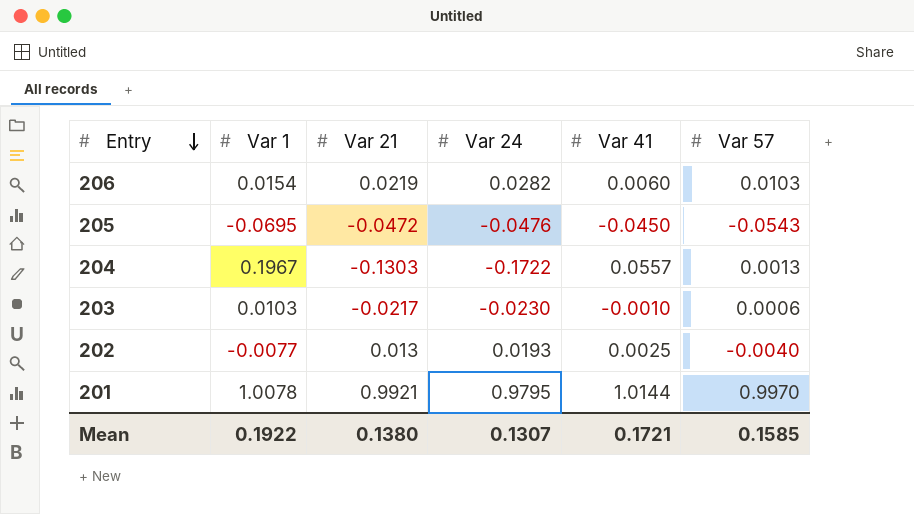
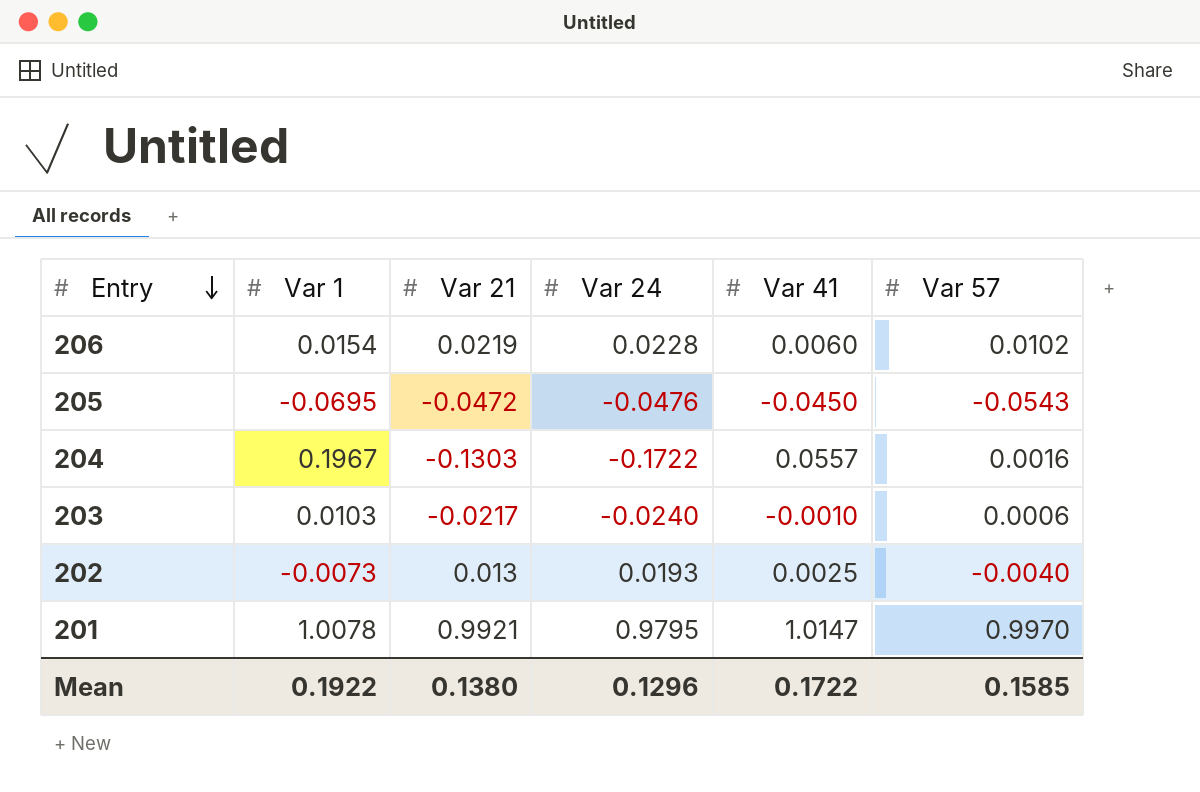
206 | Var 24: 0.0282 -> 0.0228
206 | Var 57: 0.0103 -> 0.0102
204 | Var 57: 0.0013 -> 0.0016
203 | Var 24: -0.0230 -> -0.0240
202 | Var 1: -0.0077 -> -0.0073
201 | Var 41: 1.0144 -> 1.0147
Mean | Var 24: 0.1307 -> 0.1296
Mean | Var 41: 0.1721 -> 0.1722

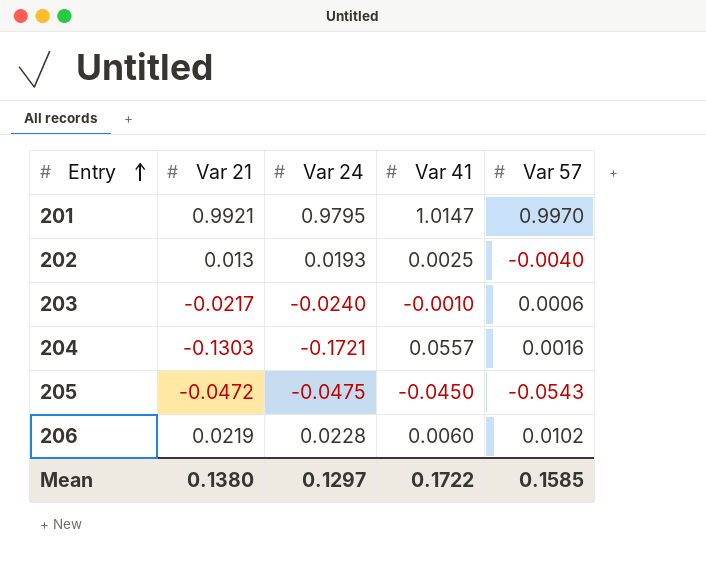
row order: Entry descending -> Entry ascending
column Var 1 | position: 2 -> none
204 | Var 24: -0.1722 -> -0.1721
205 | Var 24: -0.0476 -> -0.0475
Mean | Var 24: 0.1296 -> 0.1297

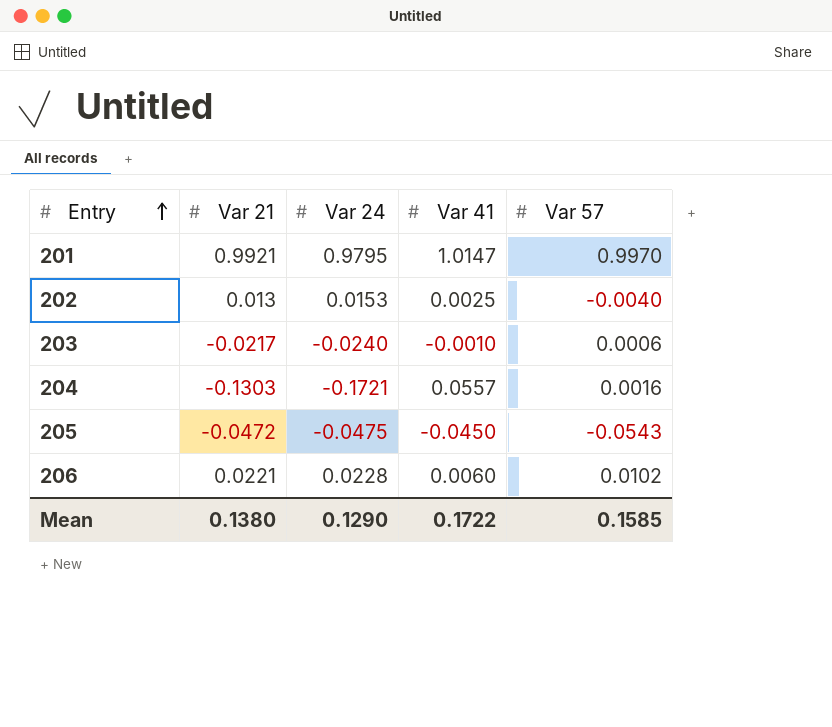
202 | Var 24: 0.0193 -> 0.0153
206 | Var 21: 0.0219 -> 0.0221
Mean | Var 24: 0.1297 -> 0.1290

